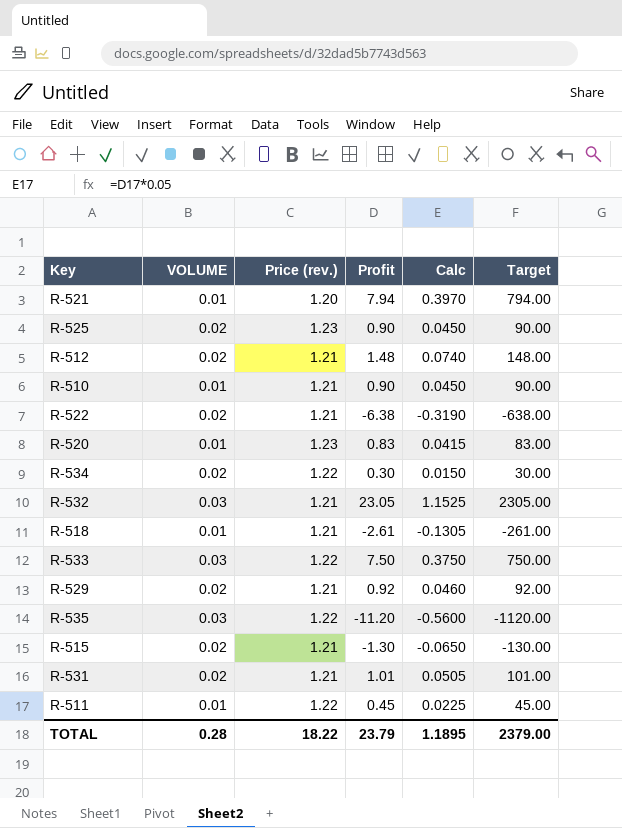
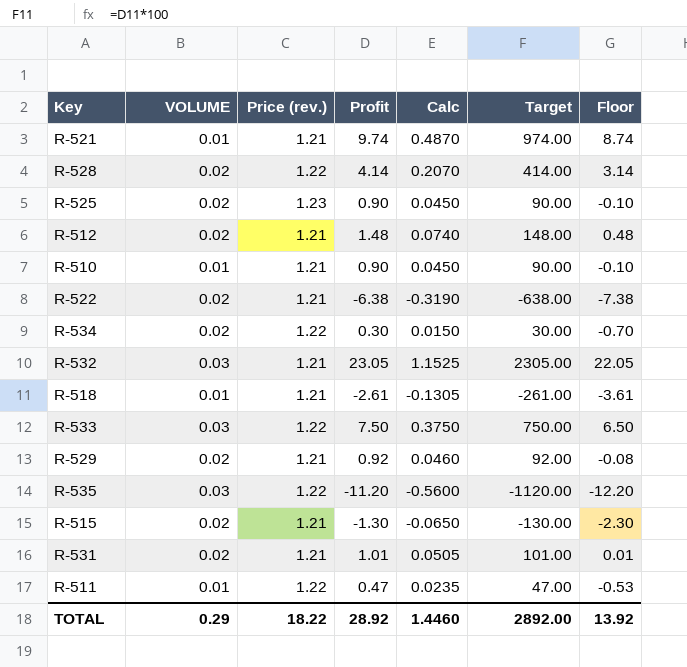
column Floor | formula: none -> [Profit] - 1
row R-520: 0.01 | 1.23 | 0.83 | 0.0415 | 83.00 -> none
R-521 | Price (rev.): 1.20 -> 1.21
R-521 | Profit: 7.94 -> 9.74
R-521 | Calc: 0.3970 -> 0.4870
R-521 | Target: 794.00 -> 974.00
row R-528: none -> 0.02 | 1.22 | 4.14 | 0.2070 | 414.00 | 3.14
R-511 | Profit: 0.45 -> 0.47
R-511 | Calc: 0.0225 -> 0.0235
R-511 | Target: 45.00 -> 47.00
TOTAL | VOLUME: 0.28 -> 0.29
TOTAL | Profit: 23.79 -> 28.92
TOTAL | Calc: 1.1895 -> 1.4460
TOTAL | Target: 2379.00 -> 2892.00

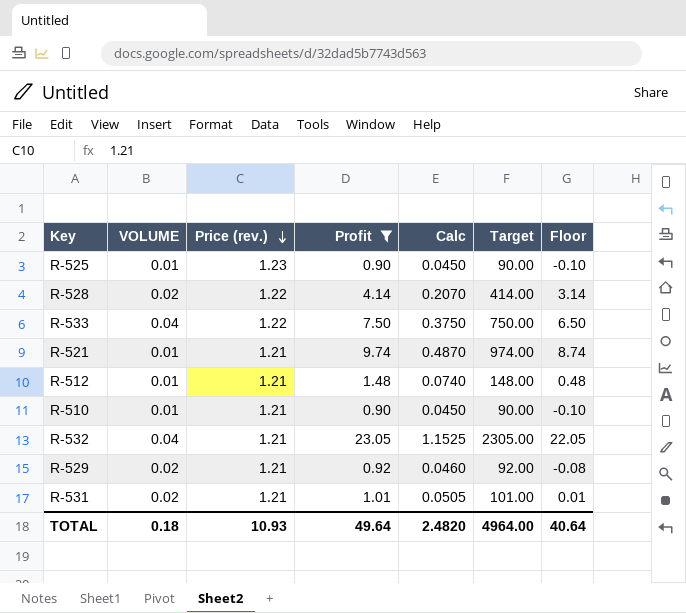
filter: none -> Profit >= 0.90
row order: none -> Price (rev.) descending
R-525 | VOLUME: 0.02 -> 0.01
R-533 | VOLUME: 0.03 -> 0.04
R-512 | VOLUME: 0.02 -> 0.01
R-532 | VOLUME: 0.03 -> 0.04
TOTAL | VOLUME: 0.29 -> 0.18
TOTAL | Price (rev.): 18.22 -> 10.93
TOTAL | Profit: 28.92 -> 49.64
TOTAL | Calc: 1.4460 -> 2.4820
TOTAL | Target: 2892.00 -> 4964.00
TOTAL | Floor: 13.92 -> 40.64

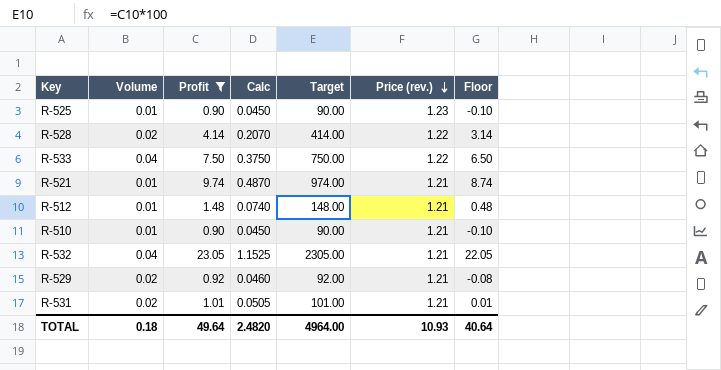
column name: VOLUME -> Volume
column Price (rev.) | position: 3 -> 6

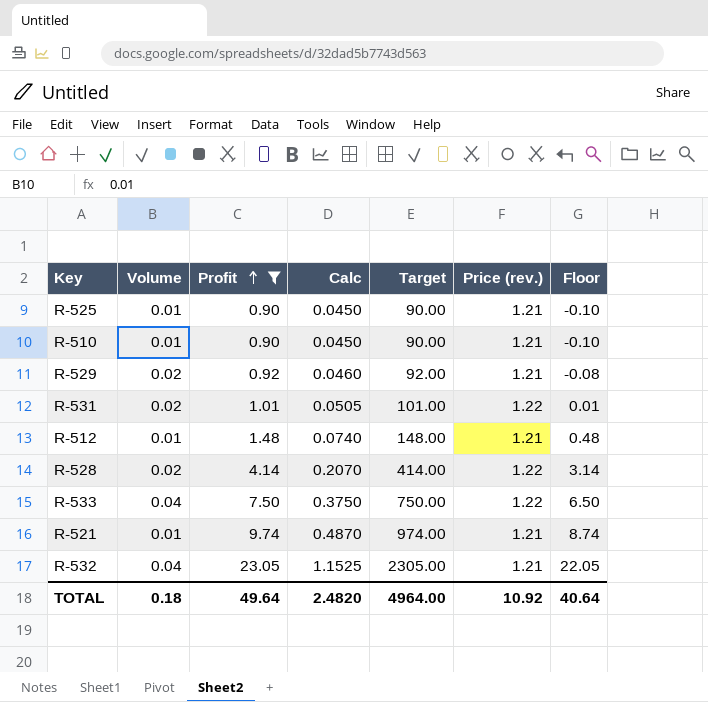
row order: Price (rev.) descending -> Profit ascending
R-525 | Price (rev.): 1.23 -> 1.21
R-531 | Price (rev.): 1.21 -> 1.22
TOTAL | Price (rev.): 10.93 -> 10.92

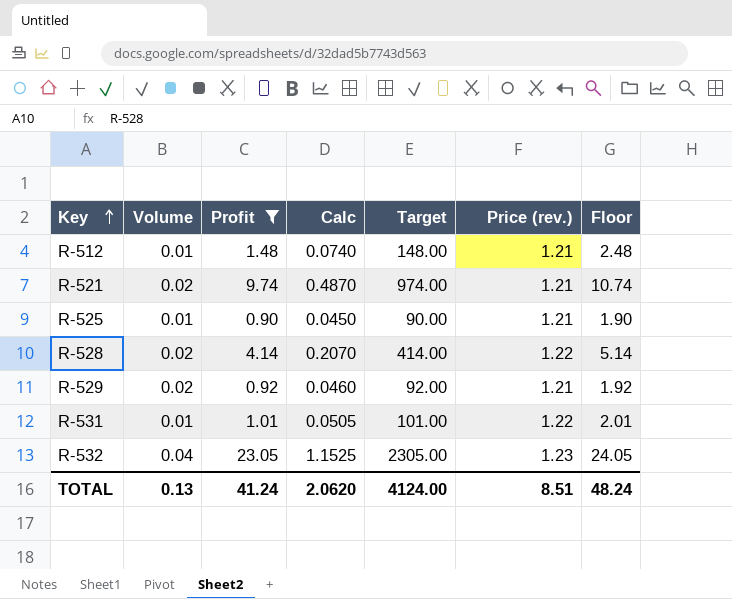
row order: Profit ascending -> Key ascending
column Floor | formula: [Profit] - 1 -> [Profit] + 1
row R-510: 0.01 | 0.90 | 0.0450 | 90.00 | 1.21 | -0.10 -> none
row R-533: 0.04 | 7.50 | 0.3750 | 750.00 | 1.22 | 6.50 -> none
R-521 | Volume: 0.01 -> 0.02
R-531 | Volume: 0.02 -> 0.01
R-532 | Price (rev.): 1.21 -> 1.23
TOTAL | Volume: 0.18 -> 0.13
TOTAL | Profit: 49.64 -> 41.24
TOTAL | Calc: 2.4820 -> 2.0620
TOTAL | Target: 4964.00 -> 4124.00
TOTAL | Price (rev.): 10.92 -> 8.51
TOTAL | Floor: 40.64 -> 48.24

